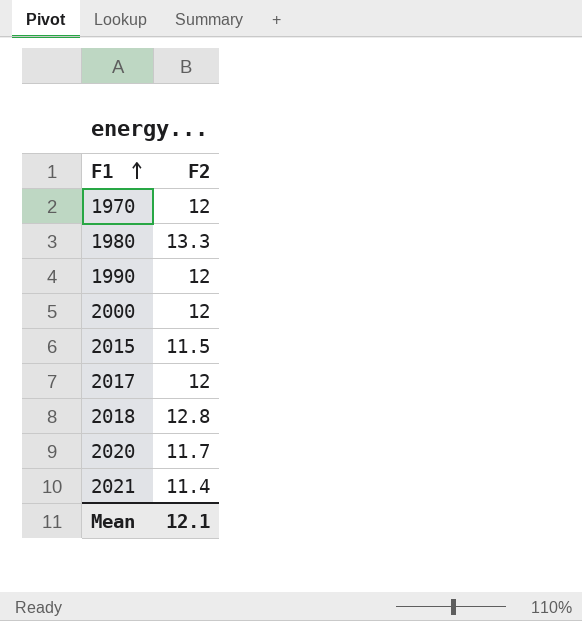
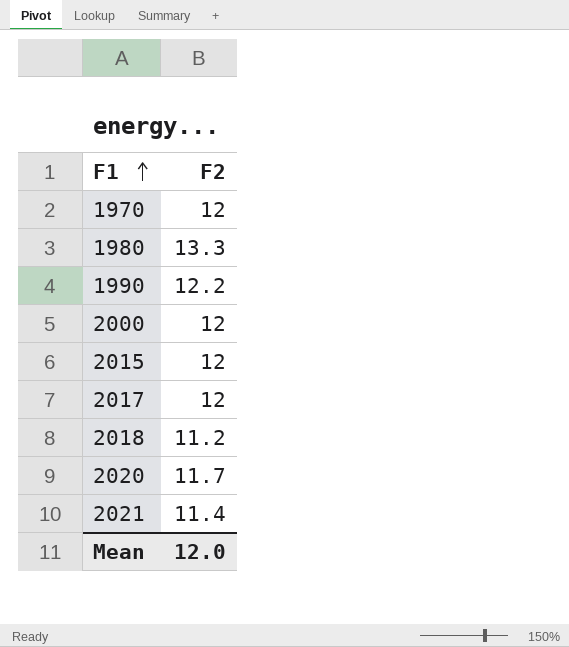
1990 | F2: 12 -> 12.2
2015 | F2: 11.5 -> 12
2018 | F2: 12.8 -> 11.2
Mean | F2: 12.1 -> 12.0

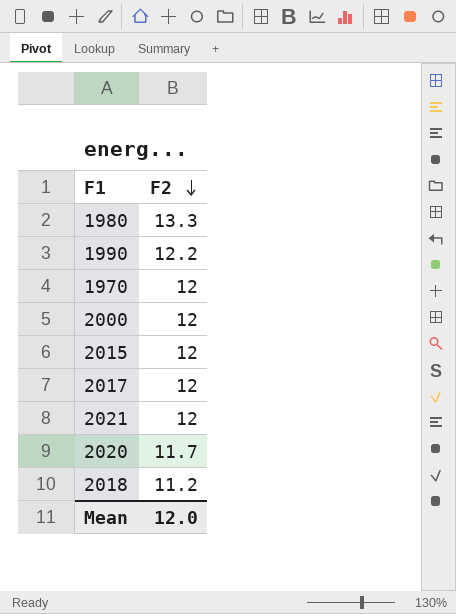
row order: F1 ascending -> F2 descending
2021 | F2: 11.4 -> 12

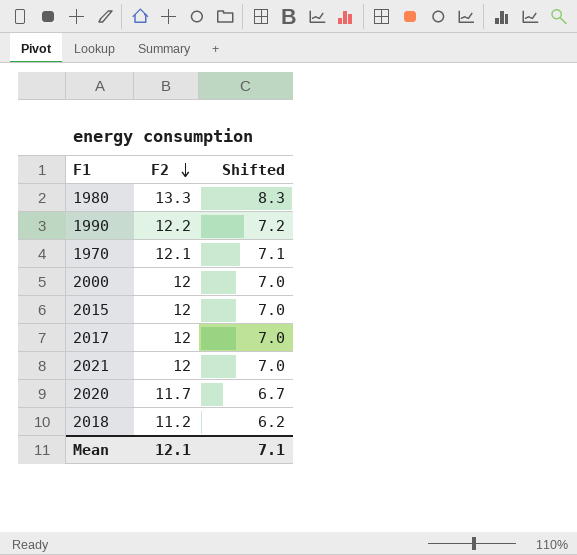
column Shifted | formula: none -> [F2] - 5
1970 | F2: 12 -> 12.1
Mean | F2: 12.0 -> 12.1

